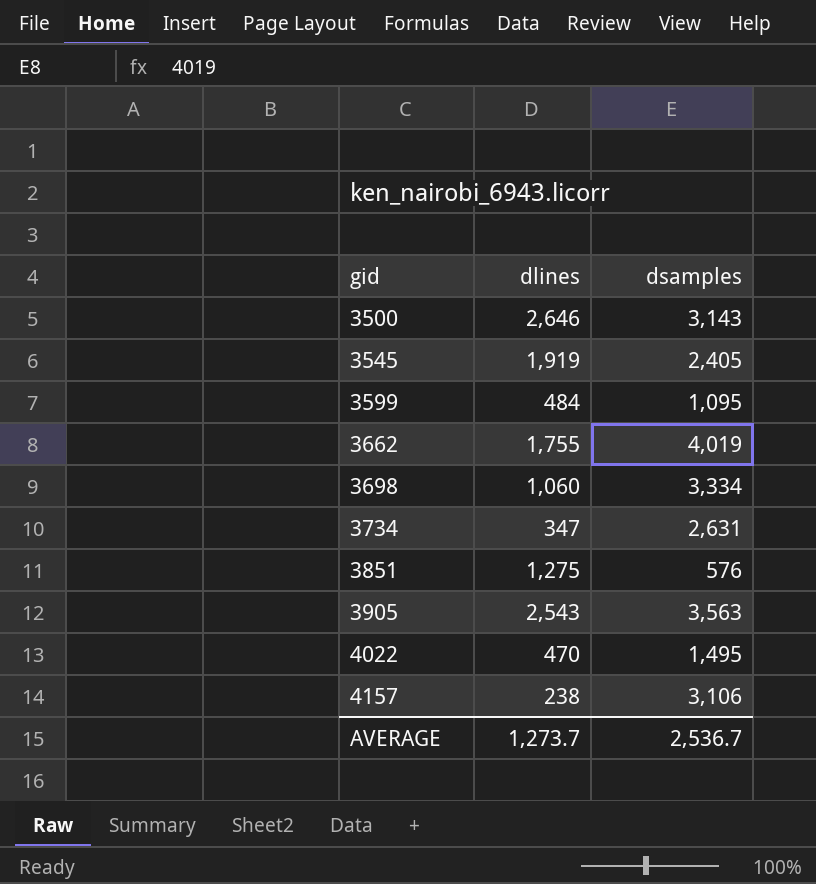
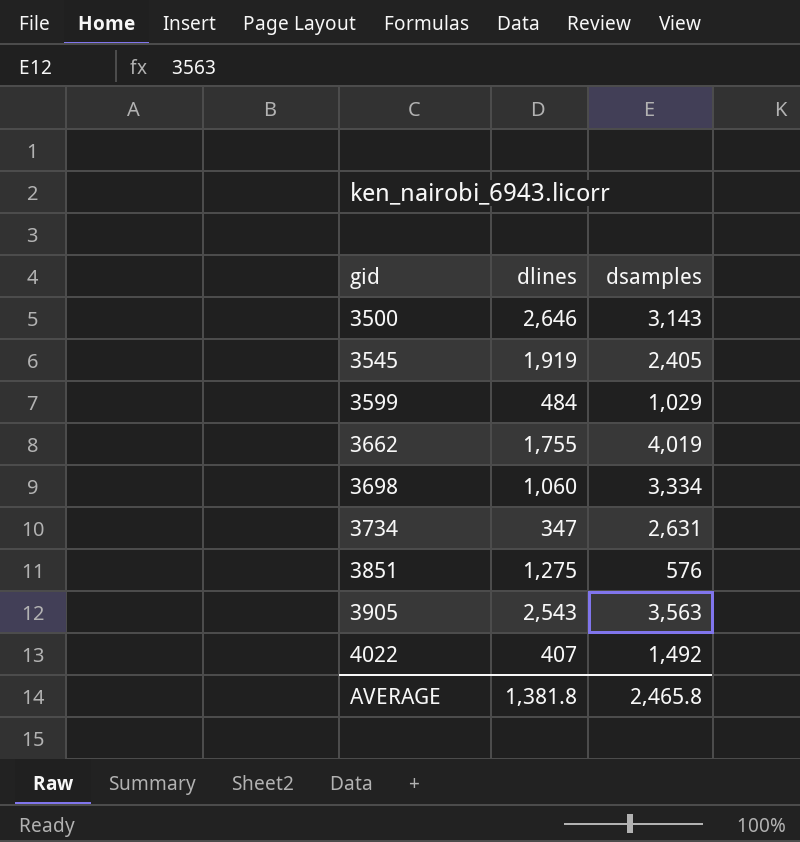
row 4157: 238 | 3,106 -> none
3599 | dsamples: 1,095 -> 1,029
4022 | dlines: 470 -> 407
4022 | dsamples: 1,495 -> 1,492
AVERAGE | dlines: 1,273.7 -> 1,381.8
AVERAGE | dsamples: 2,536.7 -> 2,465.8

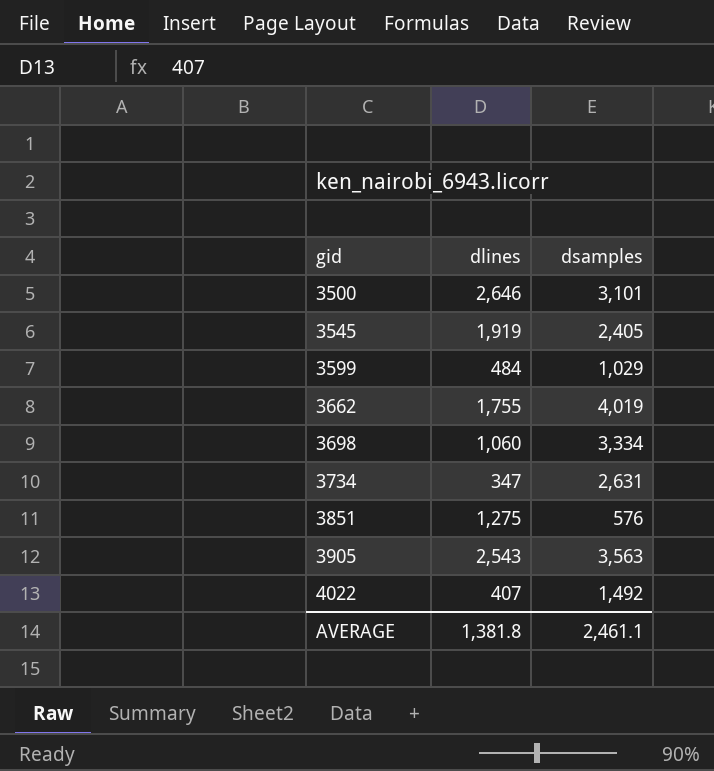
3500 | dsamples: 3,143 -> 3,101
AVERAGE | dsamples: 2,465.8 -> 2,461.1

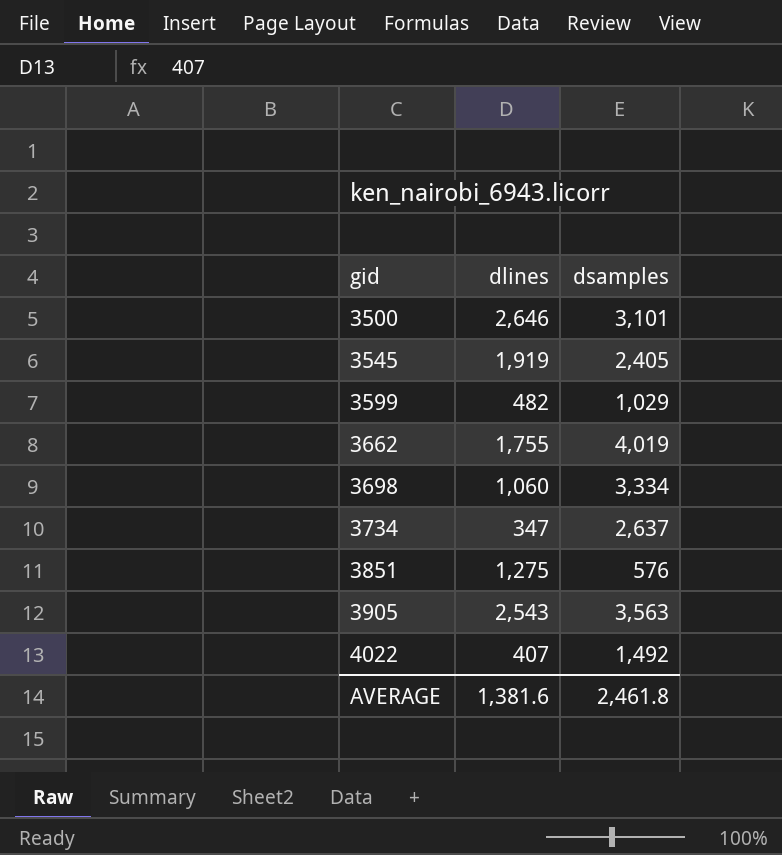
3599 | dlines: 484 -> 482
3734 | dsamples: 2,631 -> 2,637
AVERAGE | dlines: 1,381.8 -> 1,381.6
AVERAGE | dsamples: 2,461.1 -> 2,461.8

